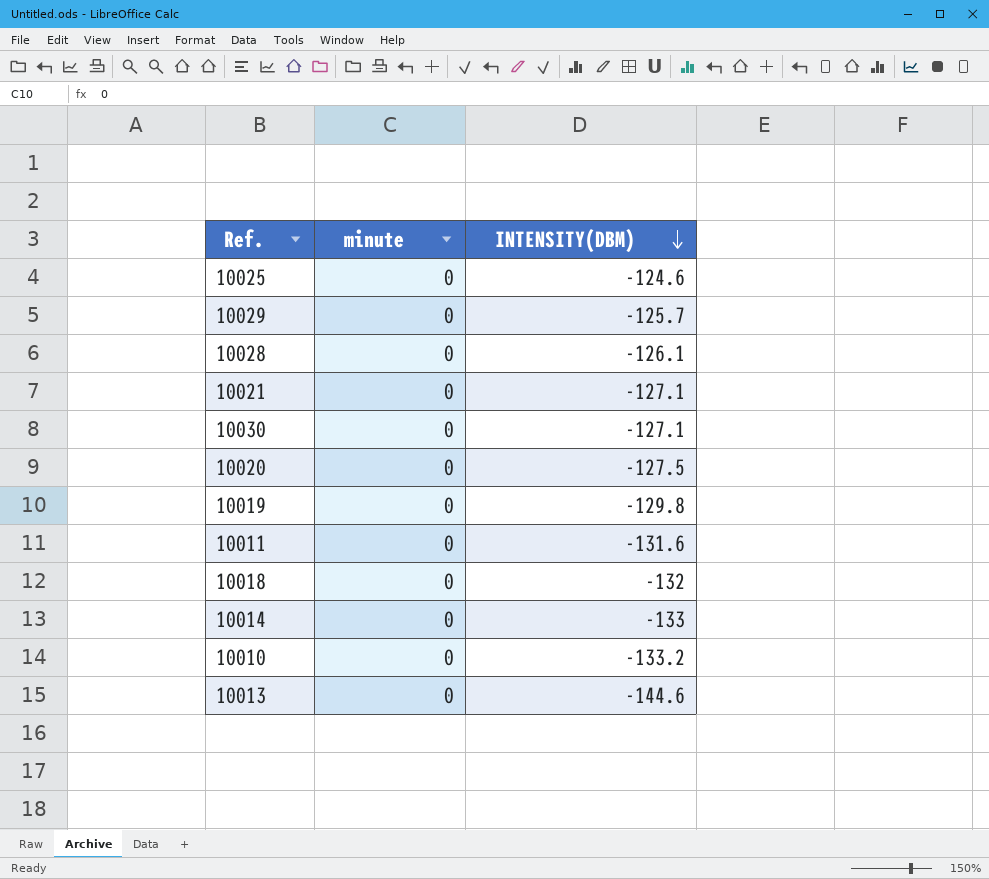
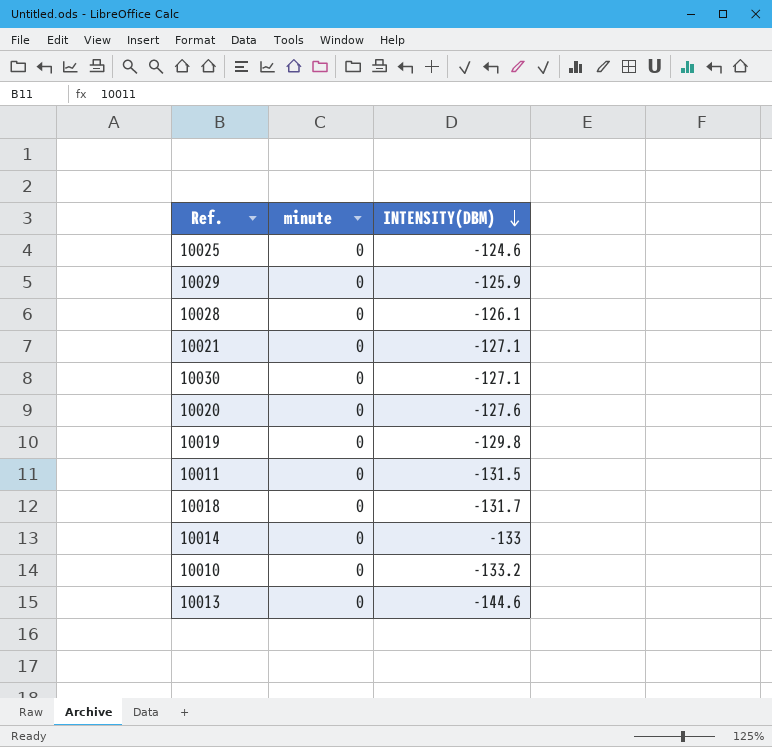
10029 | INTENSITY(DBM): -125.7 -> -125.9
10020 | INTENSITY(DBM): -127.5 -> -127.6
10011 | INTENSITY(DBM): -131.6 -> -131.5
10018 | INTENSITY(DBM): -132 -> -131.7

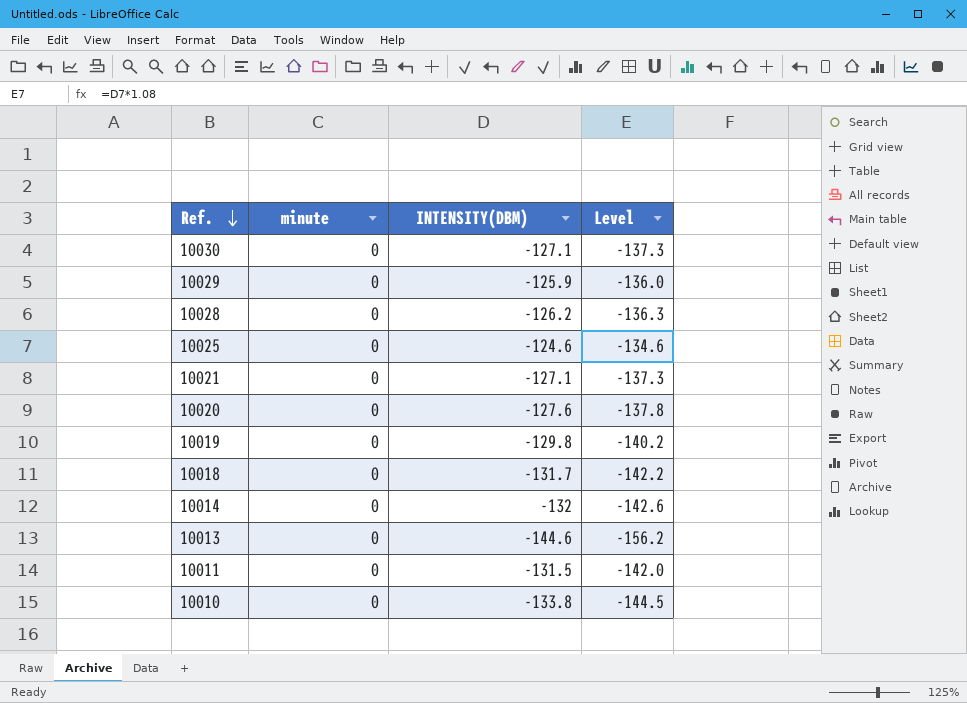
row order: INTENSITY(DBM) descending -> Ref. descending
column Level | formula: none -> [INTENSITY(DBM)] * 1.08
10028 | INTENSITY(DBM): -126.1 -> -126.2
10014 | INTENSITY(DBM): -133 -> -132
10010 | INTENSITY(DBM): -133.2 -> -133.8

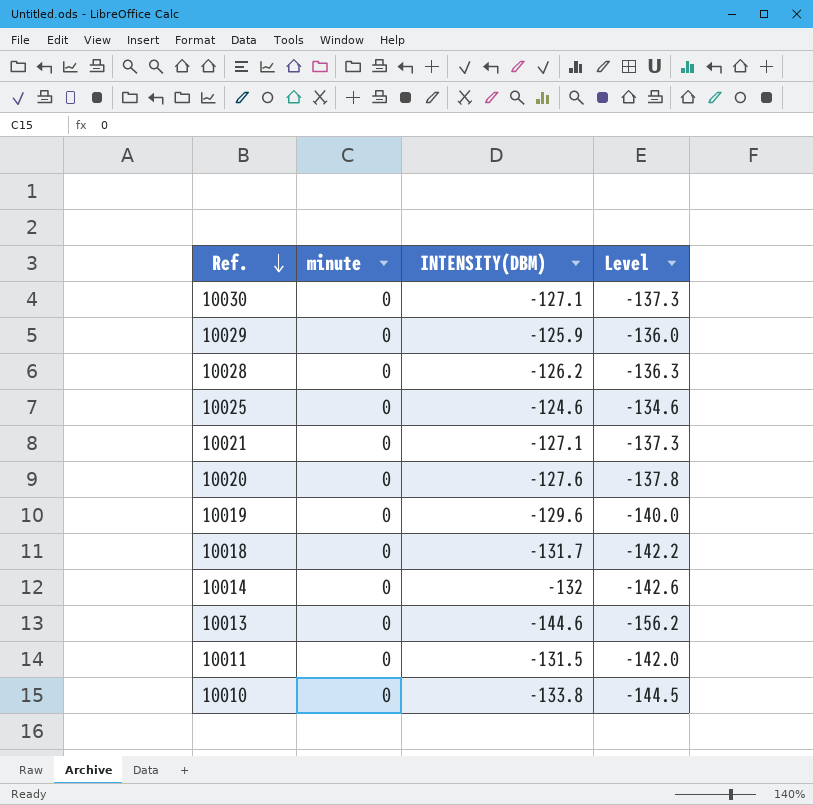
10019 | INTENSITY(DBM): -129.8 -> -129.6
10019 | Level: -140.2 -> -140.0

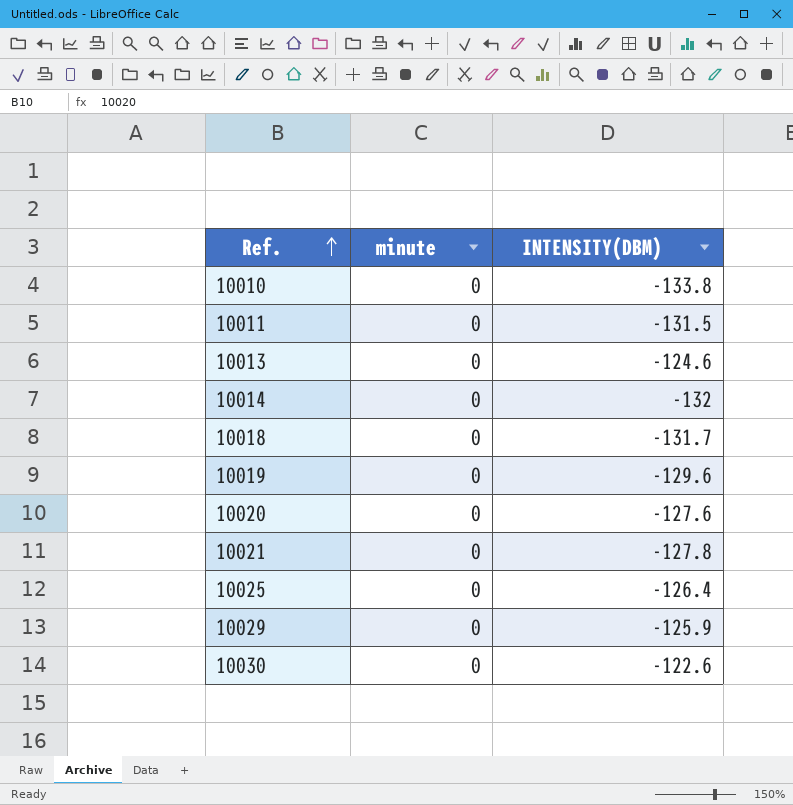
row order: Ref. descending -> Ref. ascending
column Level | formula: [INTENSITY(DBM)] * 1.08 -> none
row 10028: 0 | -126.2 | -136.3 -> none
10013 | INTENSITY(DBM): -144.6 -> -124.6
10021 | INTENSITY(DBM): -127.1 -> -127.8
10025 | INTENSITY(DBM): -124.6 -> -126.4
10030 | INTENSITY(DBM): -127.1 -> -122.6

